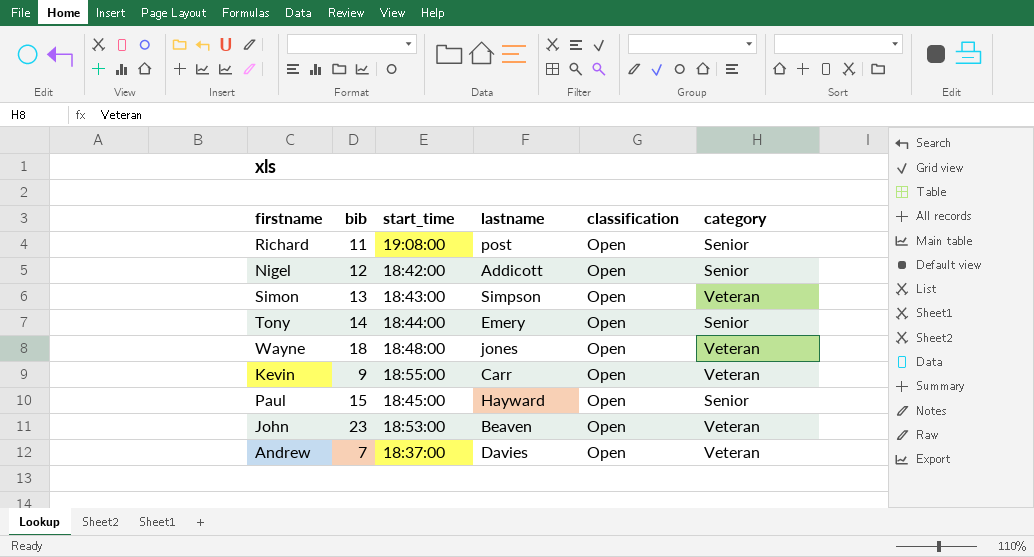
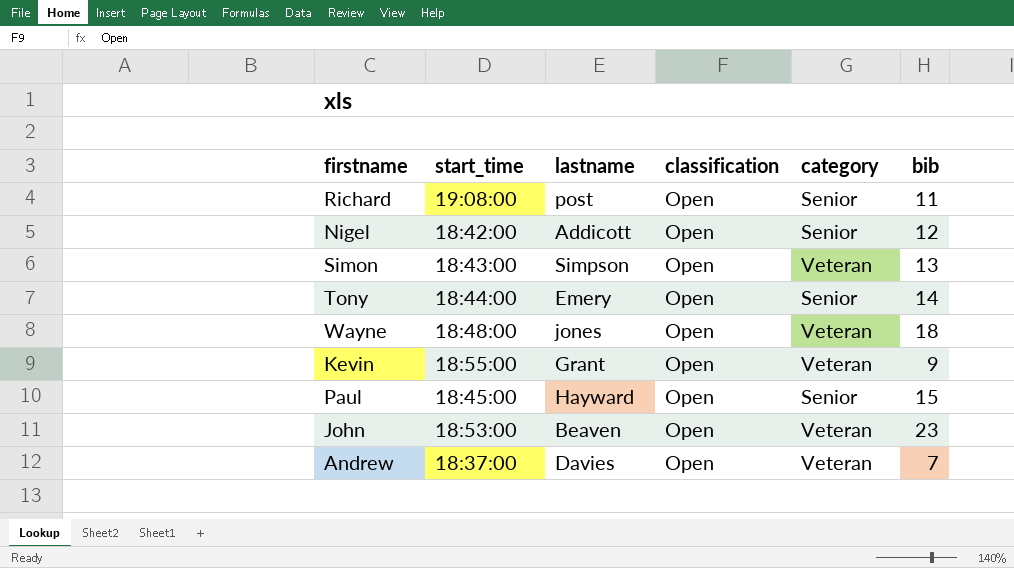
column bib | position: 2 -> 6
Kevin | lastname: Carr -> Grant

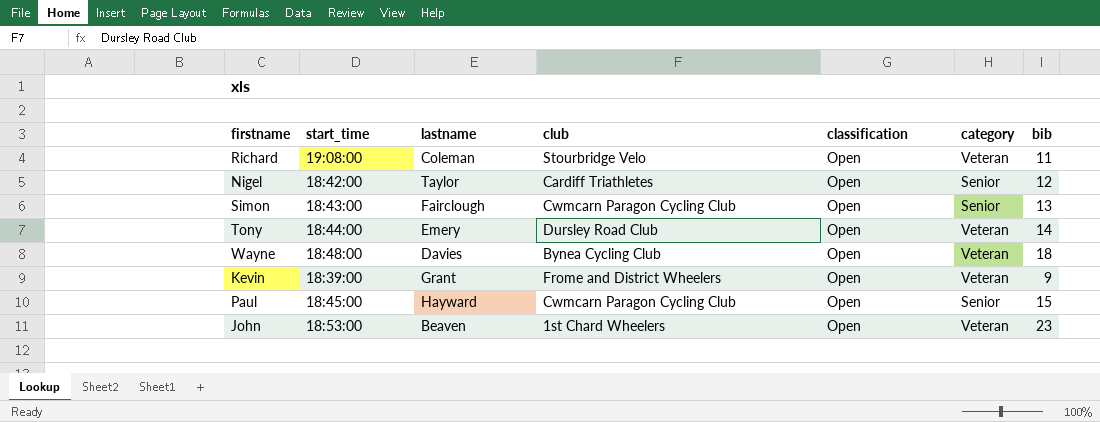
column club | position: none -> 4
row Andrew: 18:37:00 | Davies | Open | Veteran | 7 -> none
Richard | lastname: post -> Coleman
Richard | category: Senior -> Veteran
Nigel | lastname: Addicott -> Taylor
Simon | lastname: Simpson -> Fairclough
Simon | category: Veteran -> Senior
Tony | category: Senior -> Veteran
Wayne | lastname: jones -> Davies
Kevin | start_time: 18:55:00 -> 18:39:00

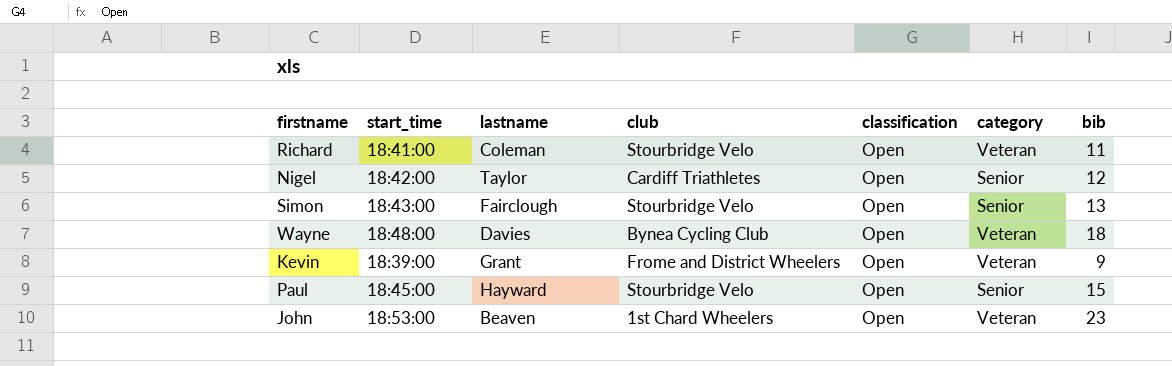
row Tony: 18:44:00 | Emery | Dursley Road Club | Open | Veteran | 14 -> none
Richard | start_time: 19:08:00 -> 18:41:00
Simon | club: Cwmcarn Paragon Cycling Club -> Stourbridge Velo
Paul | club: Cwmcarn Paragon Cycling Club -> Stourbridge Velo

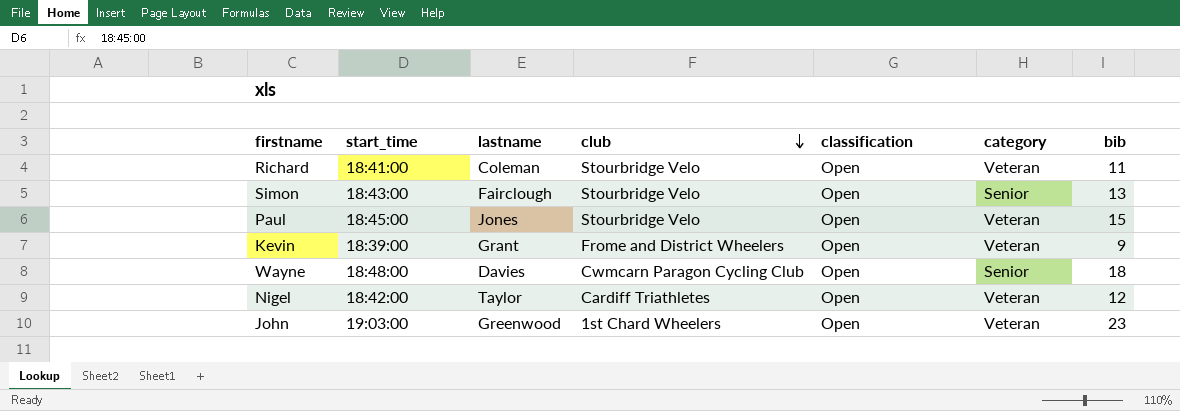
row order: none -> club descending
Paul | lastname: Hayward -> Jones
Paul | category: Senior -> Veteran
Wayne | club: Bynea Cycling Club -> Cwmcarn Paragon Cycling Club
Wayne | category: Veteran -> Senior
Nigel | category: Senior -> Veteran
John | start_time: 18:53:00 -> 19:03:00
John | lastname: Beaven -> Greenwood

